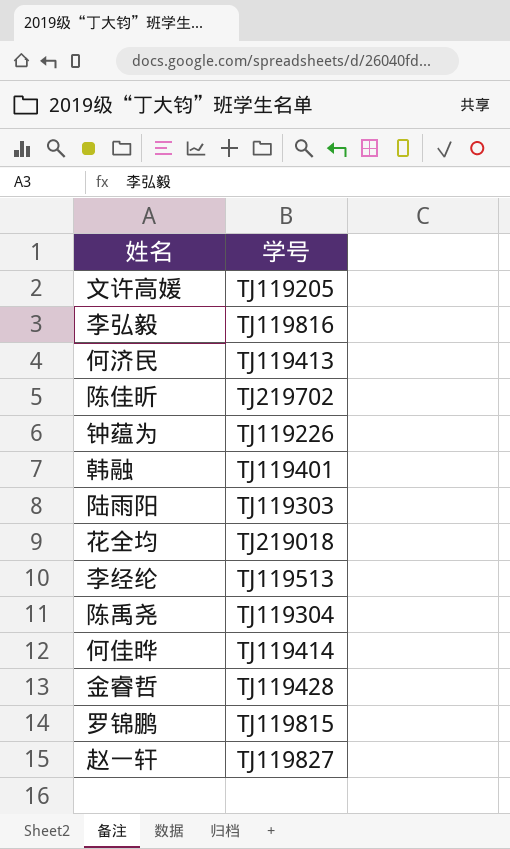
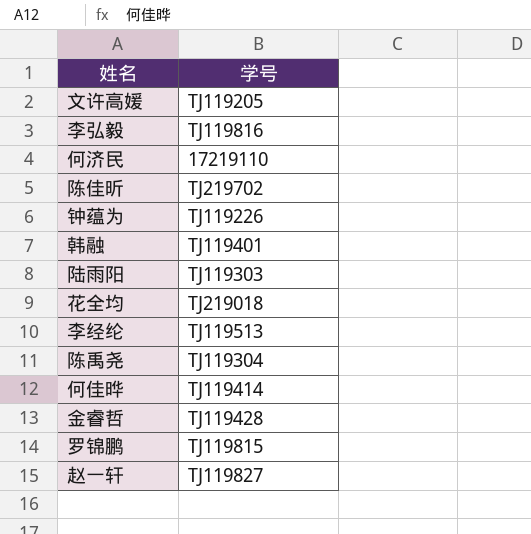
何济民 | 学号: TJ119413 -> 17219110

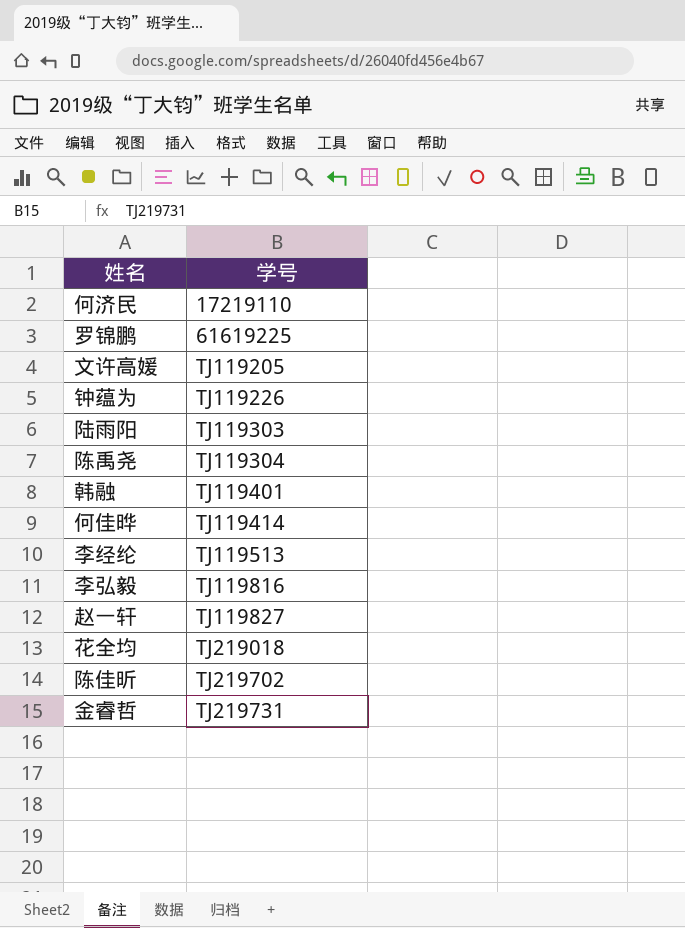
row order: none -> 学号 ascending
罗锦鹏 | 学号: TJ119815 -> 61619225
金睿哲 | 学号: TJ119428 -> TJ219731

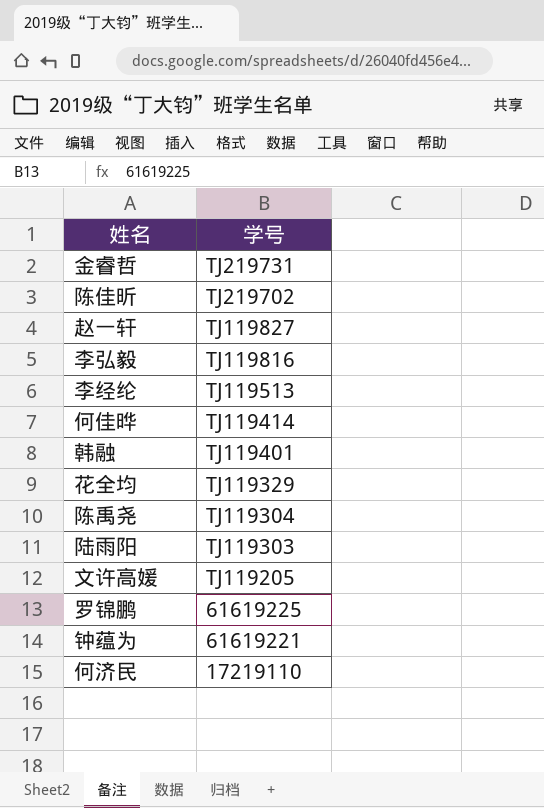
row order: 学号 ascending -> 学号 descending
花全均 | 学号: TJ219018 -> TJ119329
钟蕴为 | 学号: TJ119226 -> 61619221

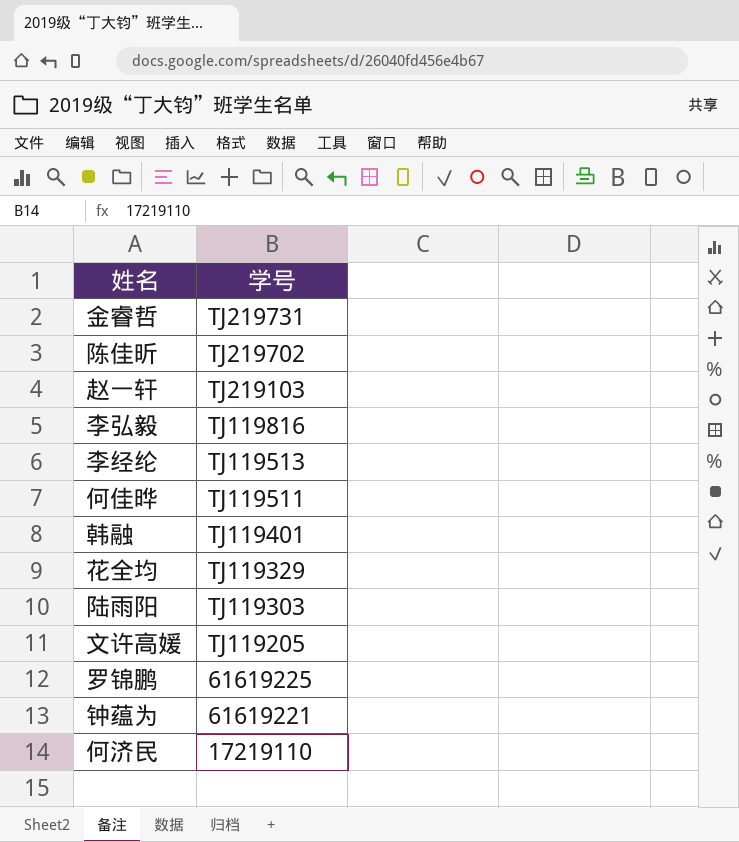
row 陈禹尧: TJ119304 -> none
赵一轩 | 学号: TJ119827 -> TJ219103
何佳晔 | 学号: TJ119414 -> TJ119511

